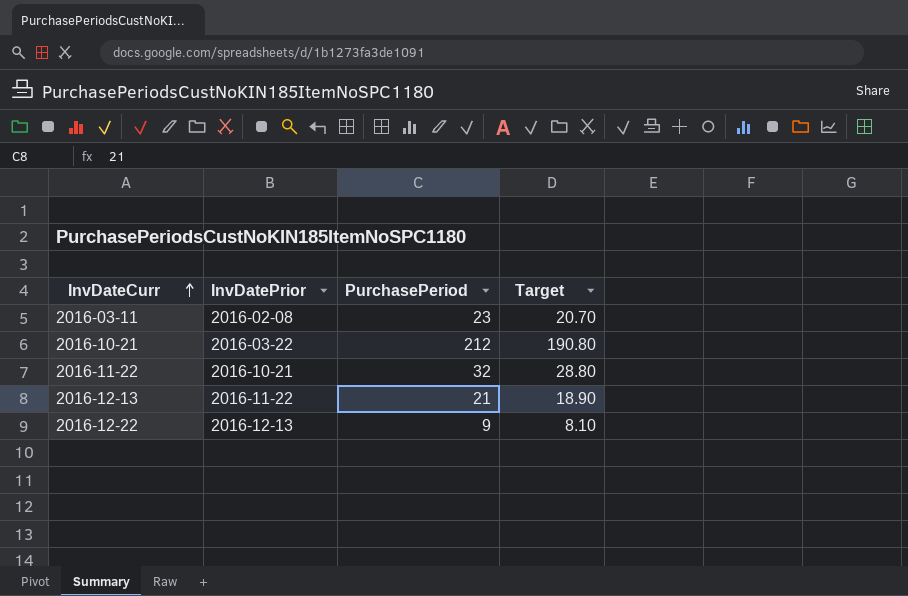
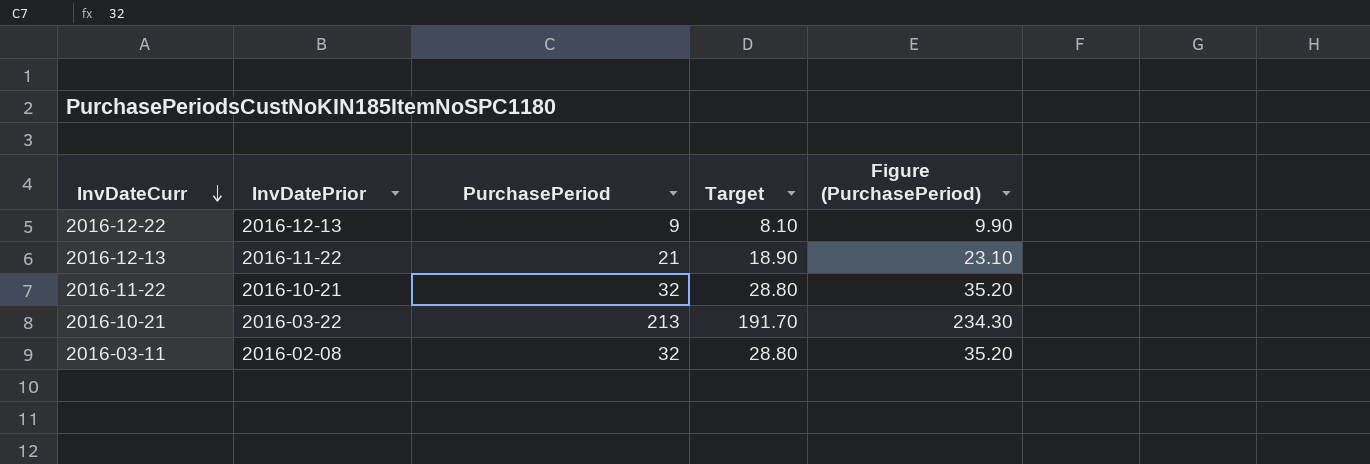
row order: InvDateCurr ascending -> InvDateCurr descending
column Figure (PurchasePeriod) | formula: none -> [PurchasePeriod] * 1.1
2016-10-21 | PurchasePeriod: 212 -> 213
2016-10-21 | Target: 190.80 -> 191.70
2016-03-11 | PurchasePeriod: 23 -> 32
2016-03-11 | Target: 20.70 -> 28.80

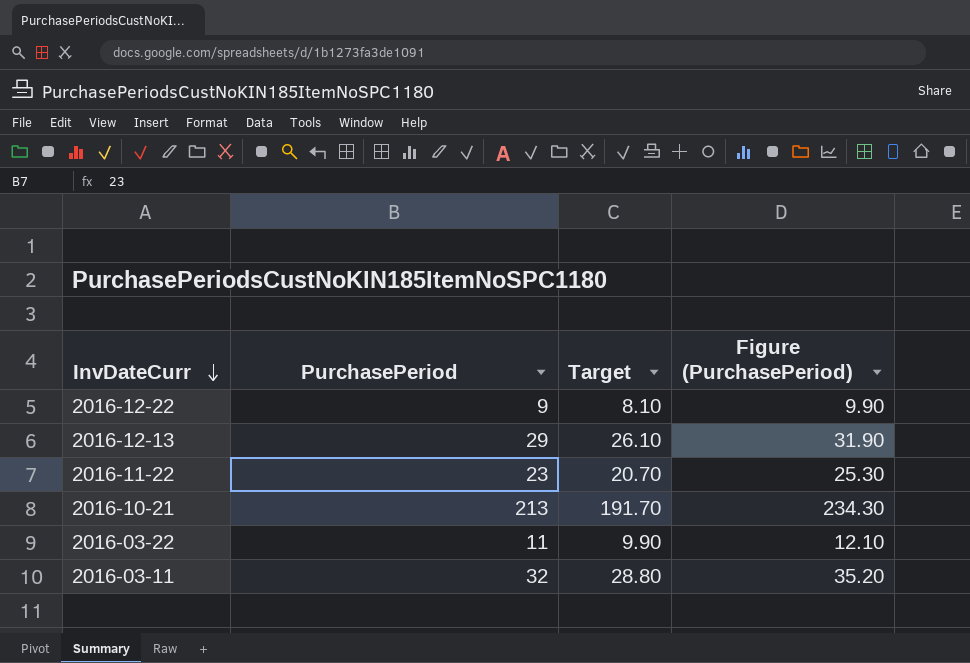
column InvDatePrior | position: 2 -> none
2016-12-13 | PurchasePeriod: 21 -> 29
2016-12-13 | Target: 18.90 -> 26.10
2016-12-13 | Figure (PurchasePeriod): 23.10 -> 31.90
2016-11-22 | PurchasePeriod: 32 -> 23
2016-11-22 | Target: 28.80 -> 20.70
2016-11-22 | Figure (PurchasePeriod): 35.20 -> 25.30
row 2016-03-22: none -> 11 | 9.90 | 12.10

